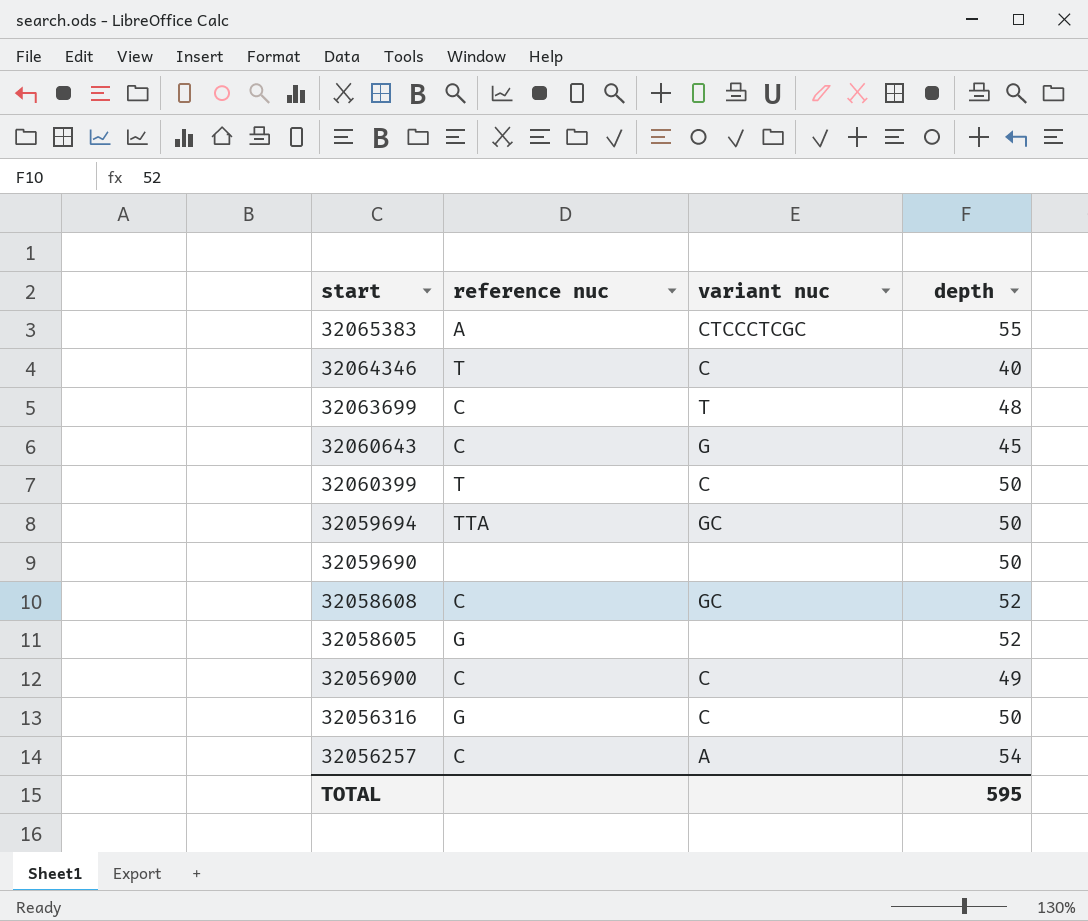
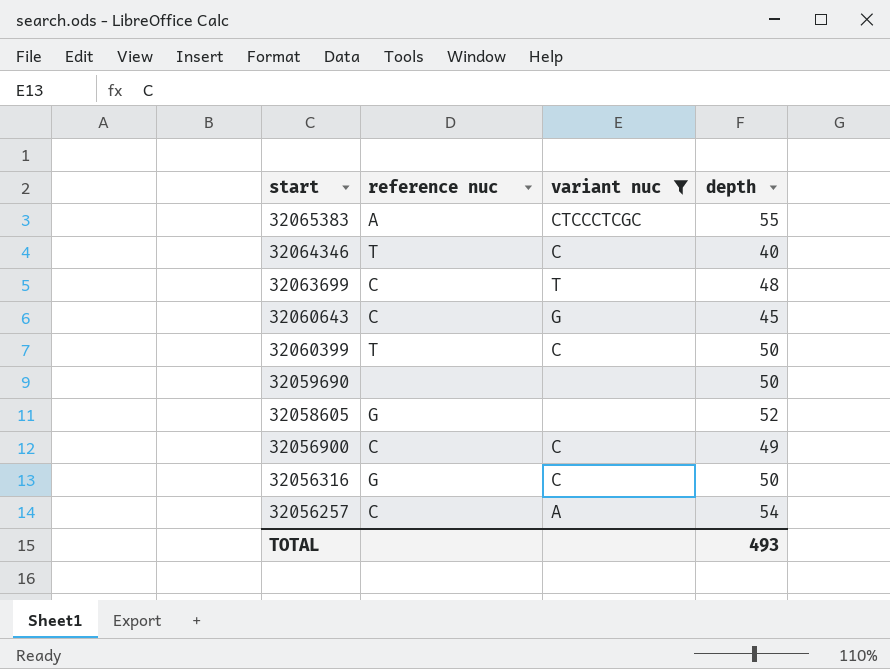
filter: none -> variant nuc != GC
TOTAL | depth: 595 -> 493

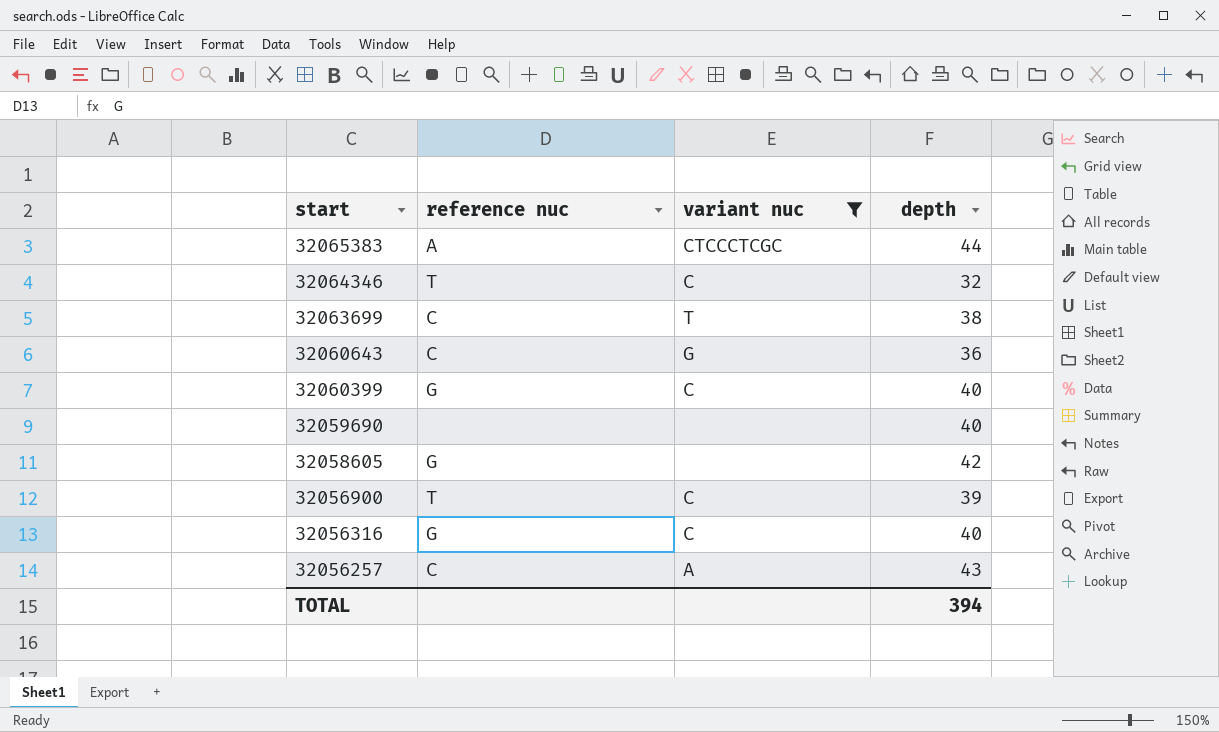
32065383 | depth: 55 -> 44
32064346 | depth: 40 -> 32
32063699 | depth: 48 -> 38
32060643 | depth: 45 -> 36
32060399 | reference nuc: T -> G
32060399 | depth: 50 -> 40
32059690 | depth: 50 -> 40
32058605 | depth: 52 -> 42
32056900 | reference nuc: C -> T
32056900 | depth: 49 -> 39
32056316 | depth: 50 -> 40
32056257 | depth: 54 -> 43
TOTAL | depth: 493 -> 394

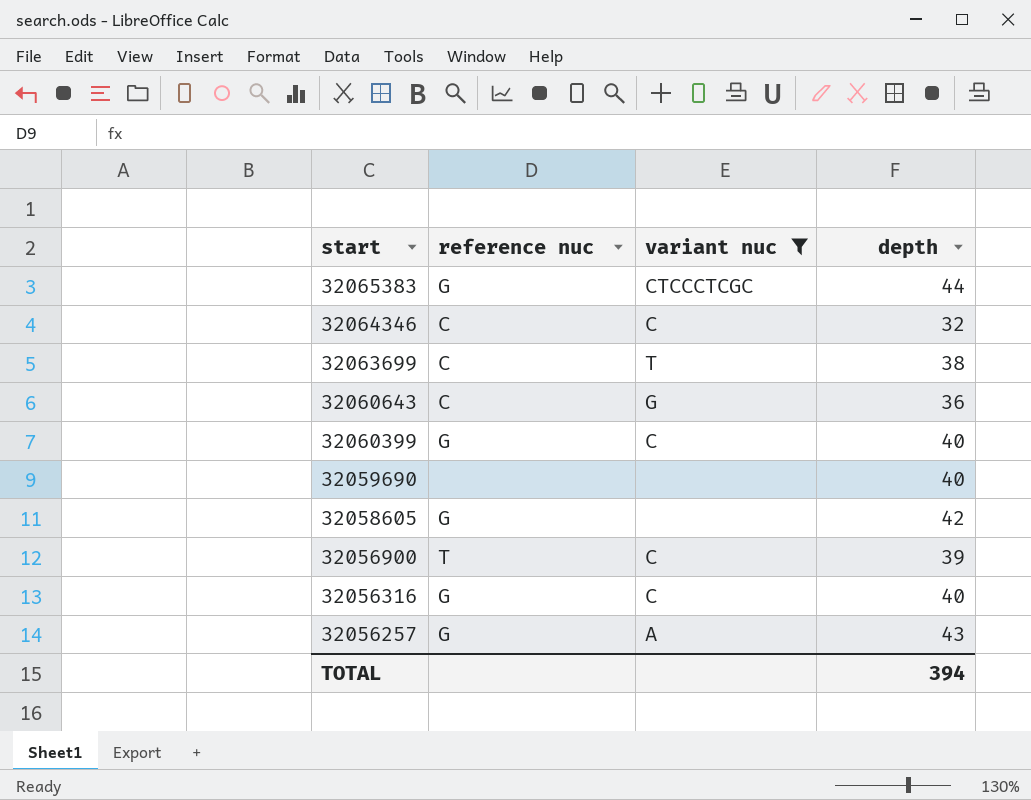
32065383 | reference nuc: A -> G
32064346 | reference nuc: T -> C
32056257 | reference nuc: C -> G

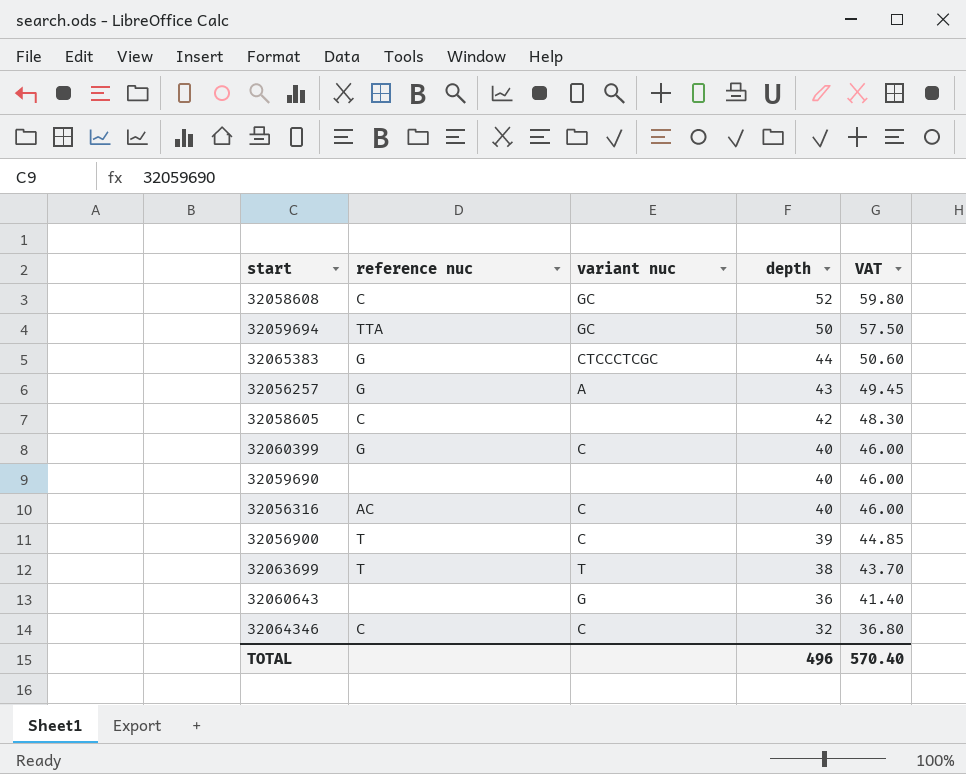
filter: variant nuc != GC -> none
row order: start descending -> depth descending
column VAT | formula: none -> [depth] * 1.15
32058605 | reference nuc: G -> C
32056316 | reference nuc: G -> AC
32063699 | reference nuc: C -> T
32060643 | reference nuc: C -> none
TOTAL | depth: 394 -> 496

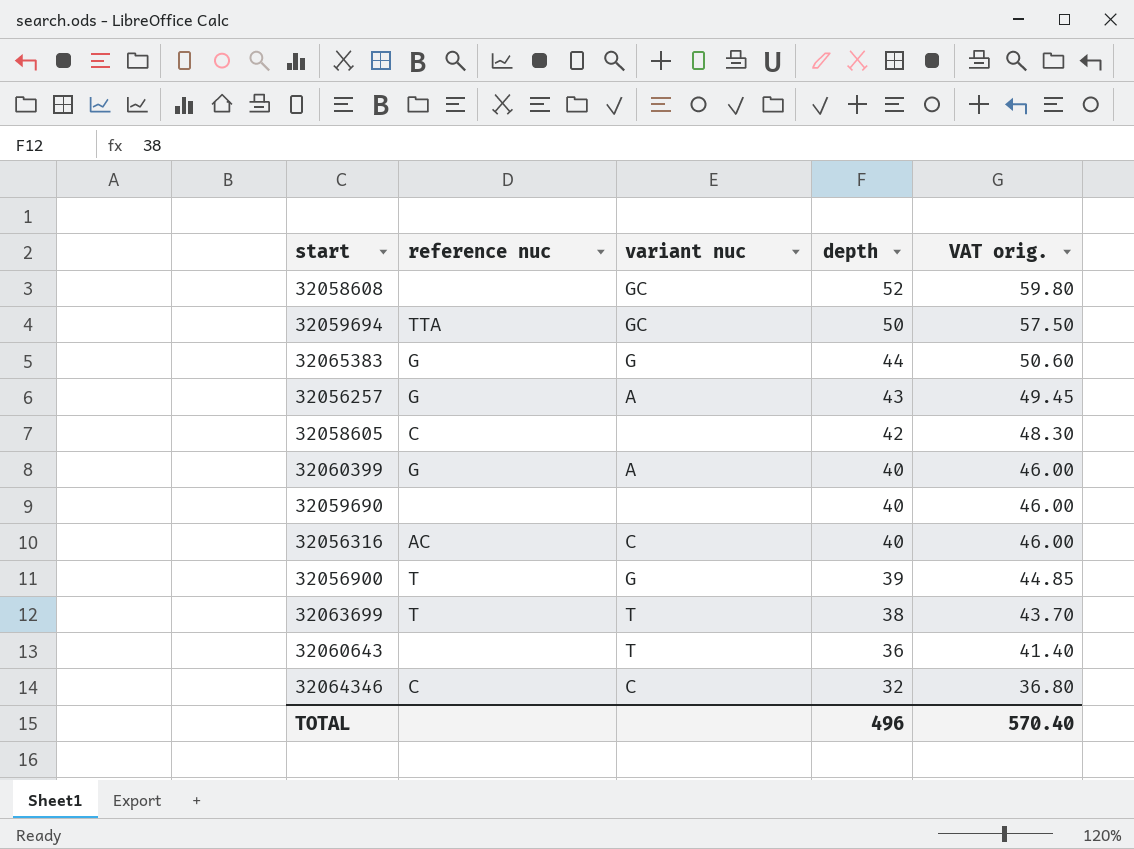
column name: VAT -> VAT orig.
32058608 | reference nuc: C -> none
32065383 | variant nuc: CTCCCTCGC -> G
32060399 | variant nuc: C -> A
32056900 | variant nuc: C -> G
32060643 | variant nuc: G -> T

